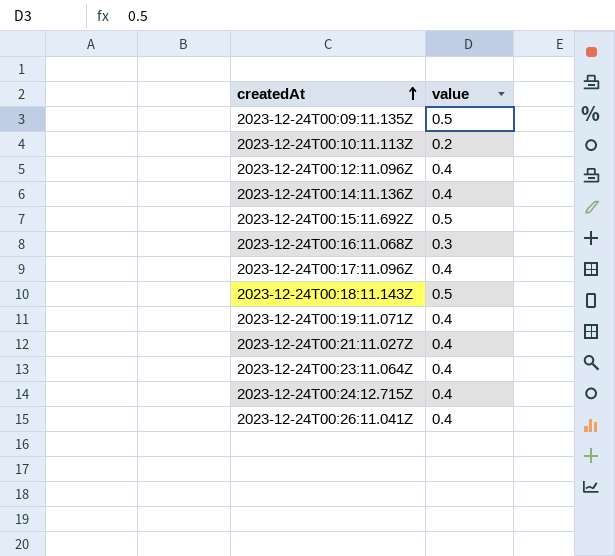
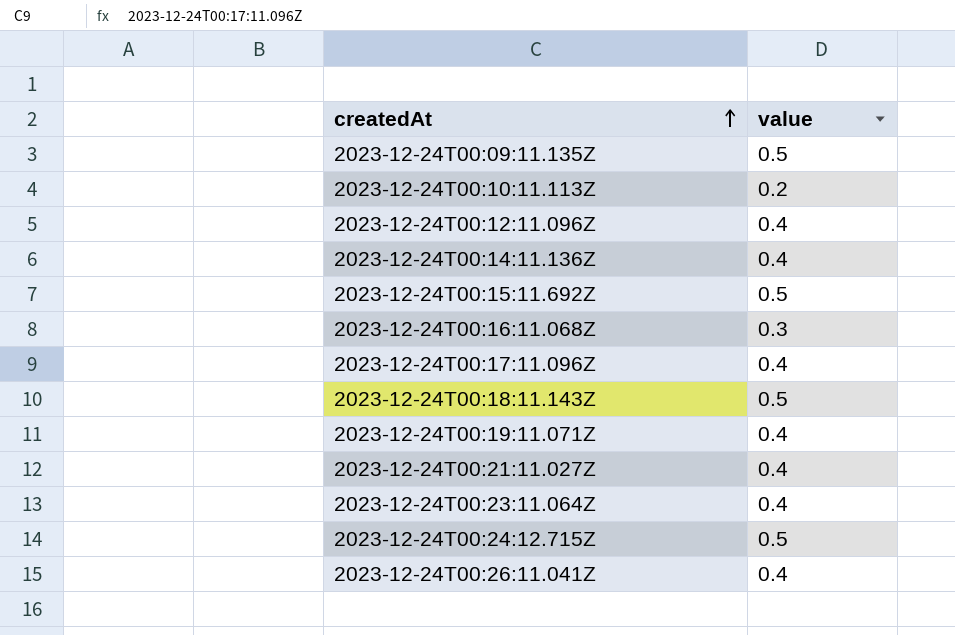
2023-12-24T00:24:12.715Z | value: 0.4 -> 0.5

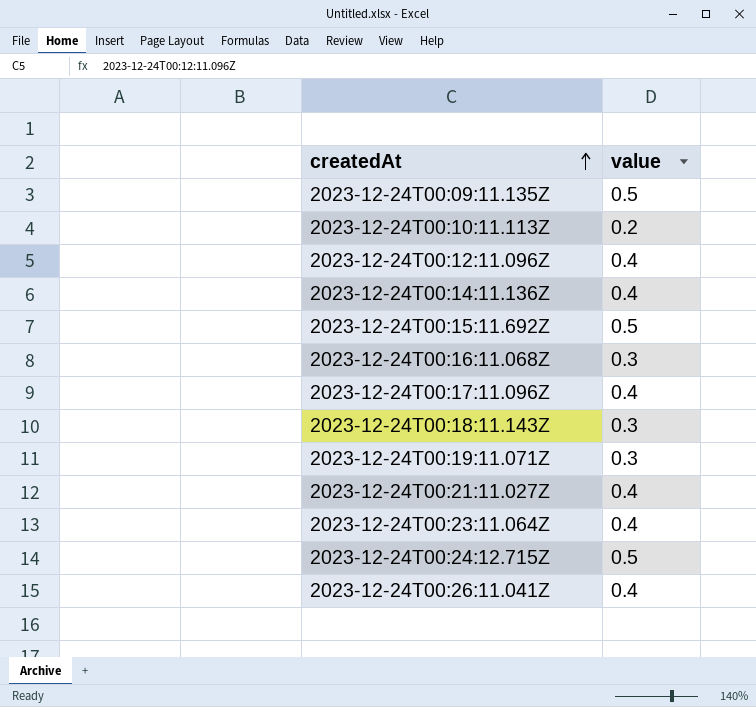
2023-12-24T00:18:11.143Z | value: 0.5 -> 0.3
2023-12-24T00:19:11.071Z | value: 0.4 -> 0.3

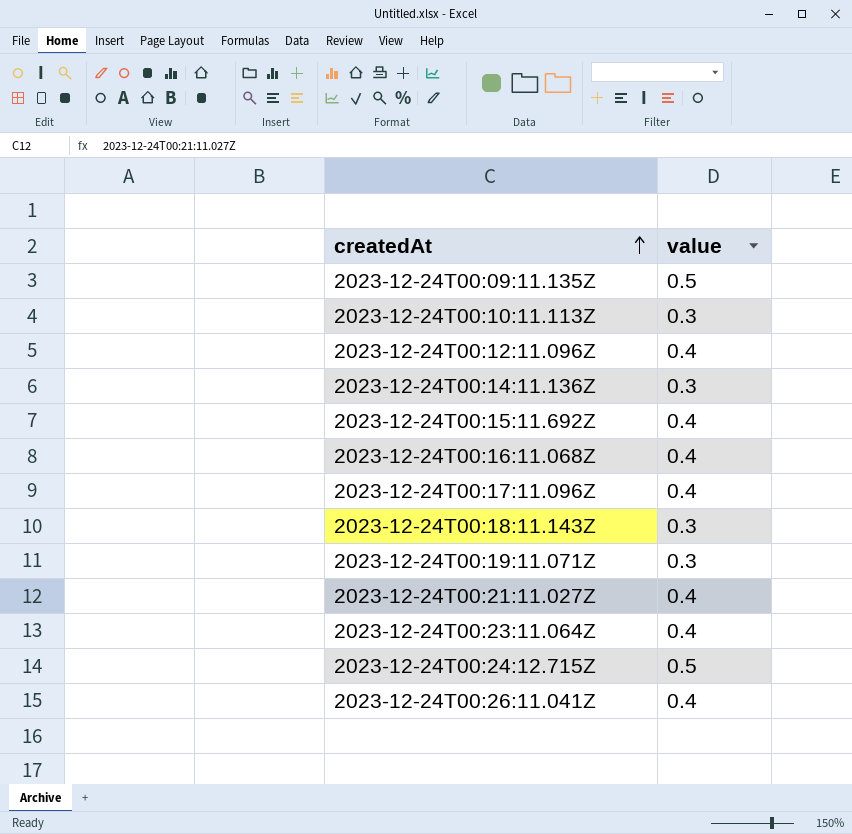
2023-12-24T00:10:11.113Z | value: 0.2 -> 0.3
2023-12-24T00:14:11.136Z | value: 0.4 -> 0.3
2023-12-24T00:15:11.692Z | value: 0.5 -> 0.4
2023-12-24T00:16:11.068Z | value: 0.3 -> 0.4

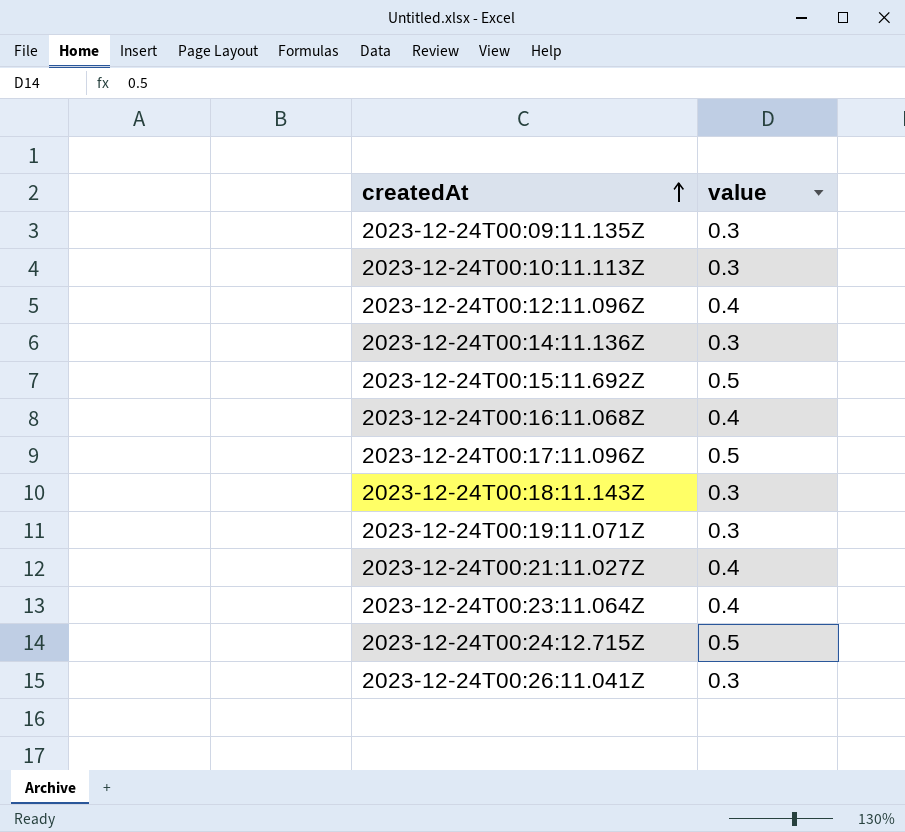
2023-12-24T00:09:11.135Z | value: 0.5 -> 0.3
2023-12-24T00:15:11.692Z | value: 0.4 -> 0.5
2023-12-24T00:17:11.096Z | value: 0.4 -> 0.5
2023-12-24T00:26:11.041Z | value: 0.4 -> 0.3

